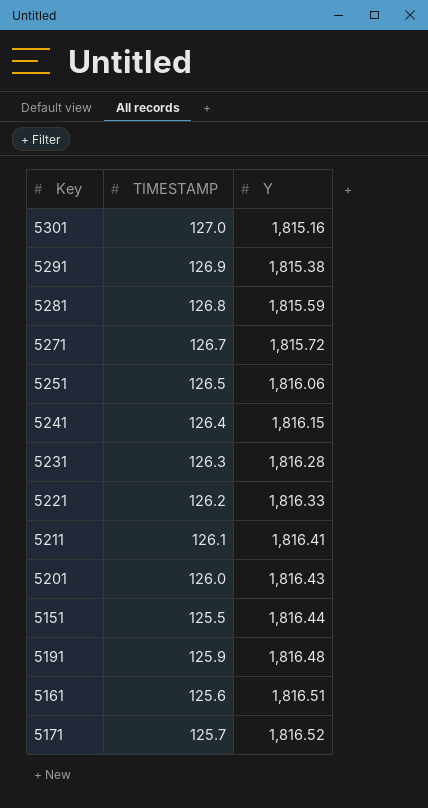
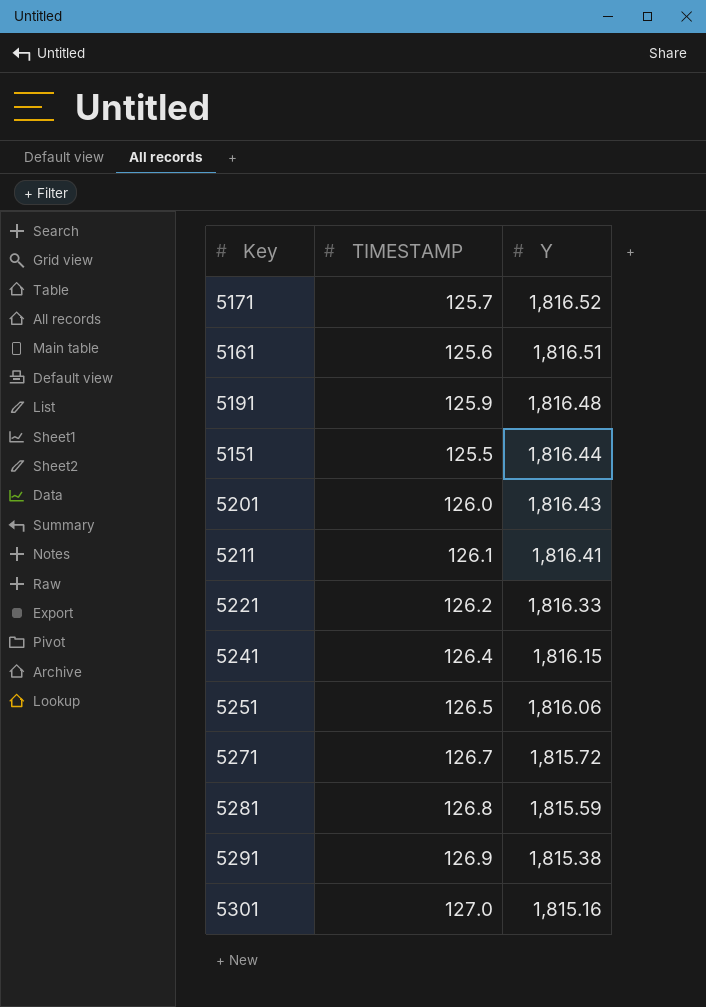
row order: Y ascending -> Y descending
row 5231: 126.3 | 1,816.28 -> none

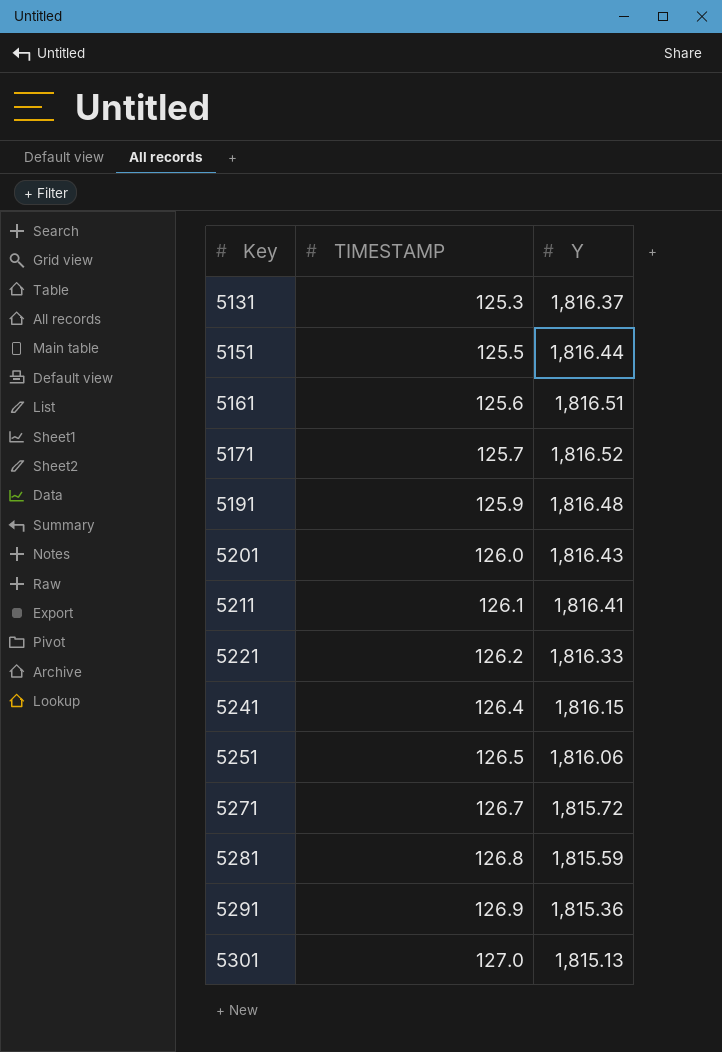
row order: Y descending -> Key ascending
row 5131: none -> 125.3 | 1,816.37
5291 | Y: 1,815.38 -> 1,815.36
5301 | Y: 1,815.16 -> 1,815.13

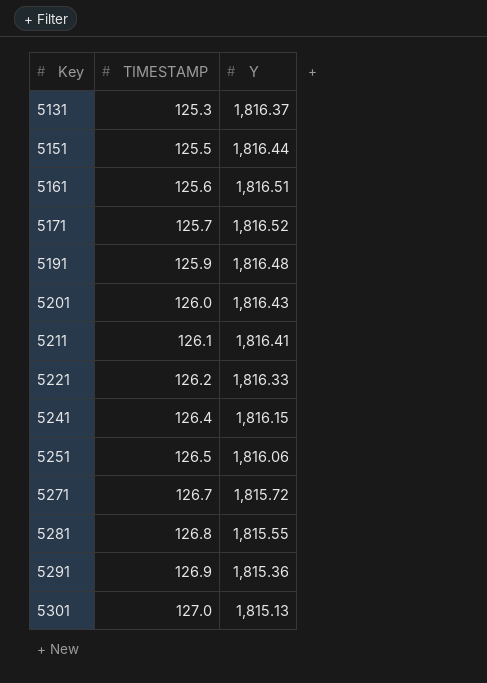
5281 | Y: 1,815.59 -> 1,815.55

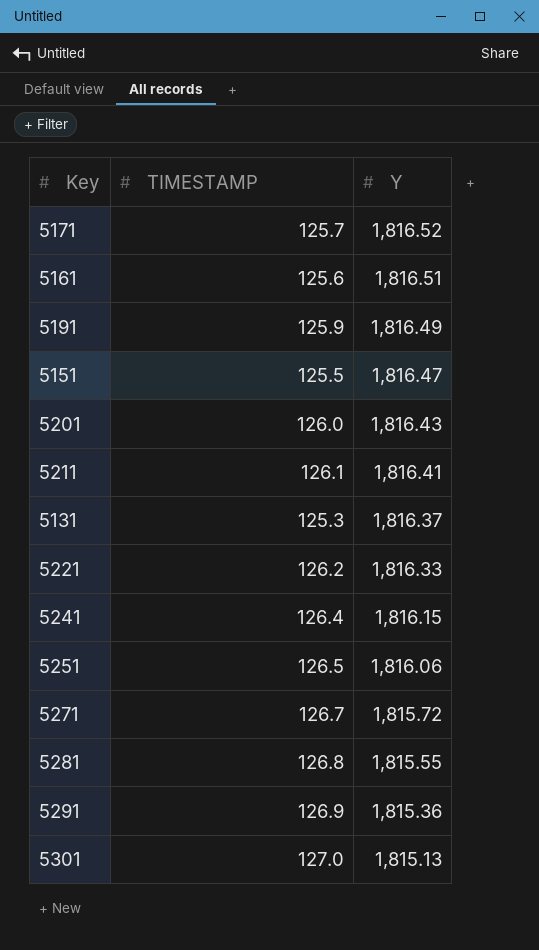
row order: Key ascending -> Y descending
5191 | Y: 1,816.48 -> 1,816.49
5151 | Y: 1,816.44 -> 1,816.47

